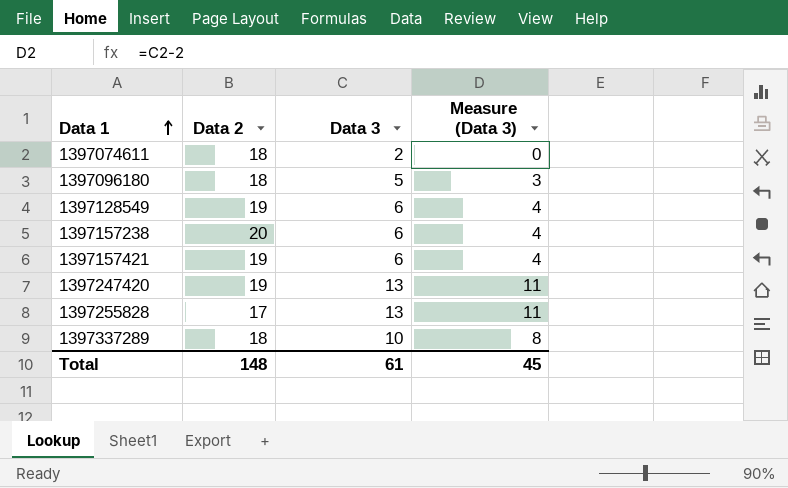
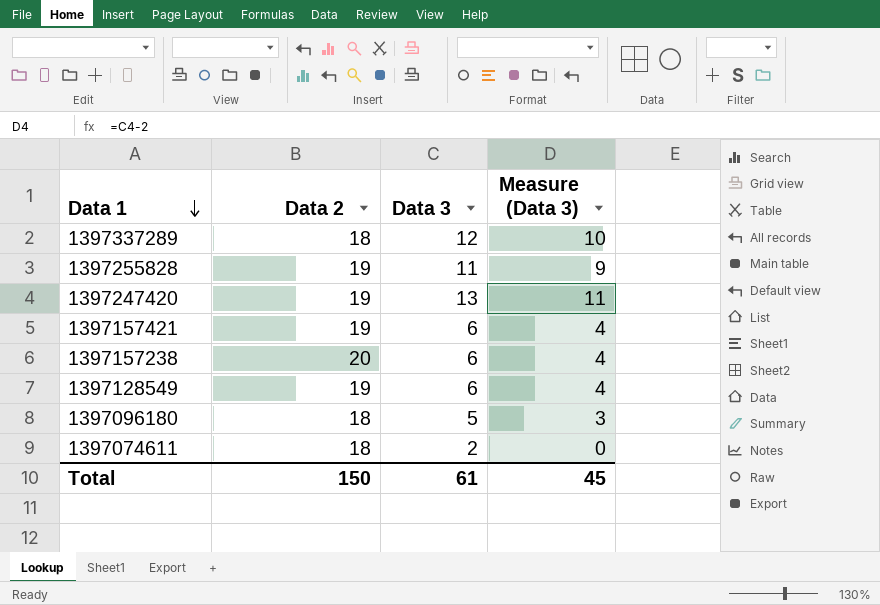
row order: Data 1 ascending -> Data 1 descending
1397337289 | Data 3: 10 -> 12
1397337289 | Measure (Data 3): 8 -> 10
1397255828 | Data 2: 17 -> 19
1397255828 | Data 3: 13 -> 11
1397255828 | Measure (Data 3): 11 -> 9
Total | Data 2: 148 -> 150

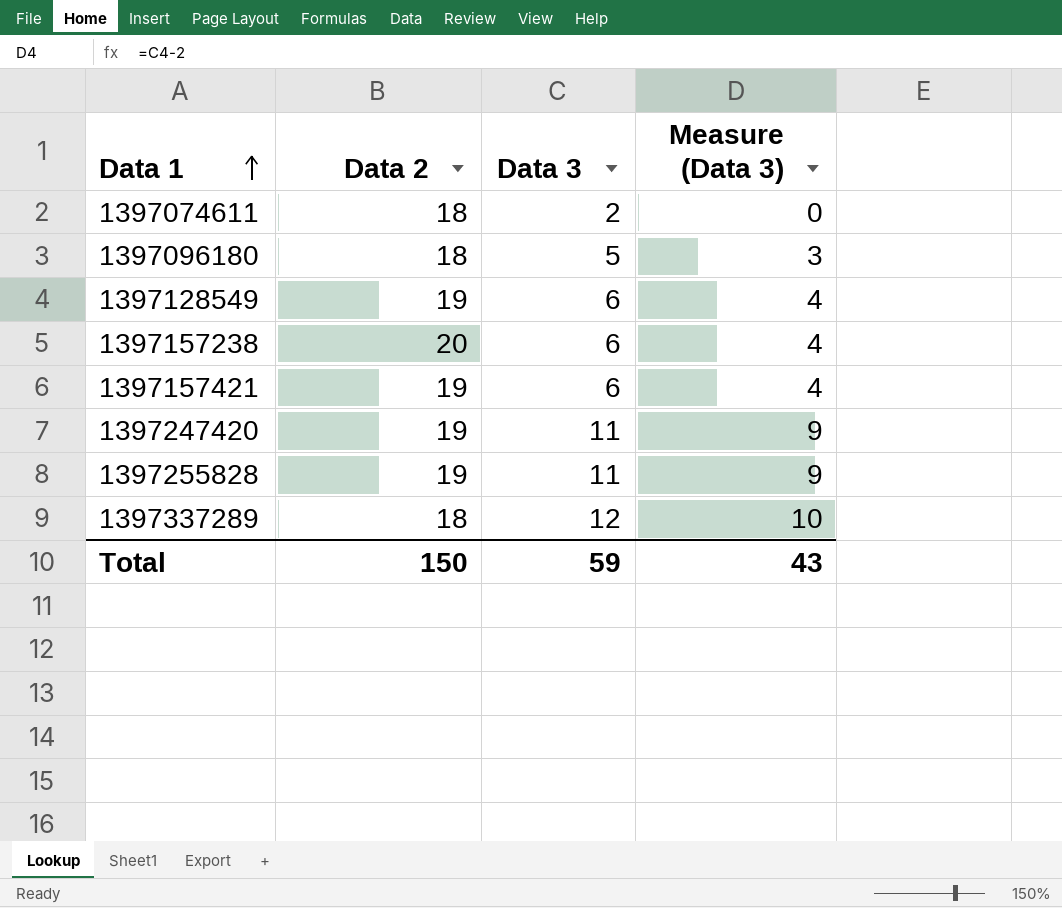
row order: Data 1 descending -> Data 1 ascending
1397247420 | Data 3: 13 -> 11
1397247420 | Measure (Data 3): 11 -> 9
Total | Data 3: 61 -> 59
Total | Measure (Data 3): 45 -> 43

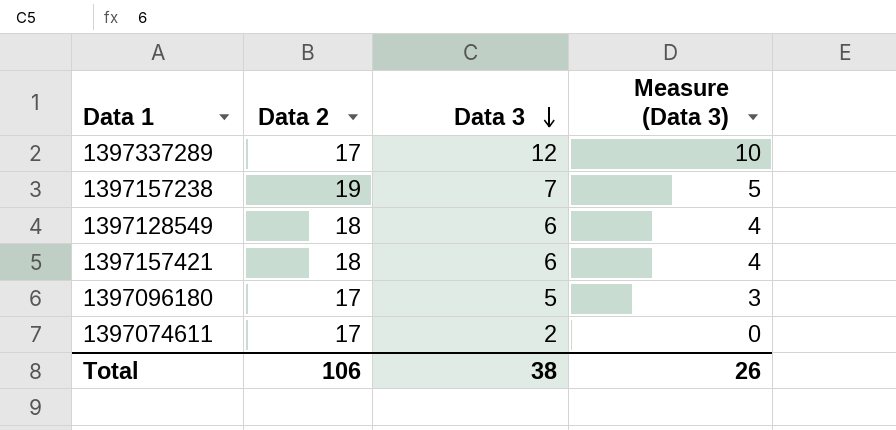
row order: Data 1 ascending -> Data 3 descending
row 1397247420: 19 | 11 | 9 -> none
row 1397255828: 19 | 11 | 9 -> none
1397337289 | Data 2: 18 -> 17
1397157238 | Data 2: 20 -> 19
1397157238 | Data 3: 6 -> 7
1397157238 | Measure (Data 3): 4 -> 5
1397128549 | Data 2: 19 -> 18
1397157421 | Data 2: 19 -> 18
1397096180 | Data 2: 18 -> 17
1397074611 | Data 2: 18 -> 17
Total | Data 2: 150 -> 106
Total | Data 3: 59 -> 38
Total | Measure (Data 3): 43 -> 26

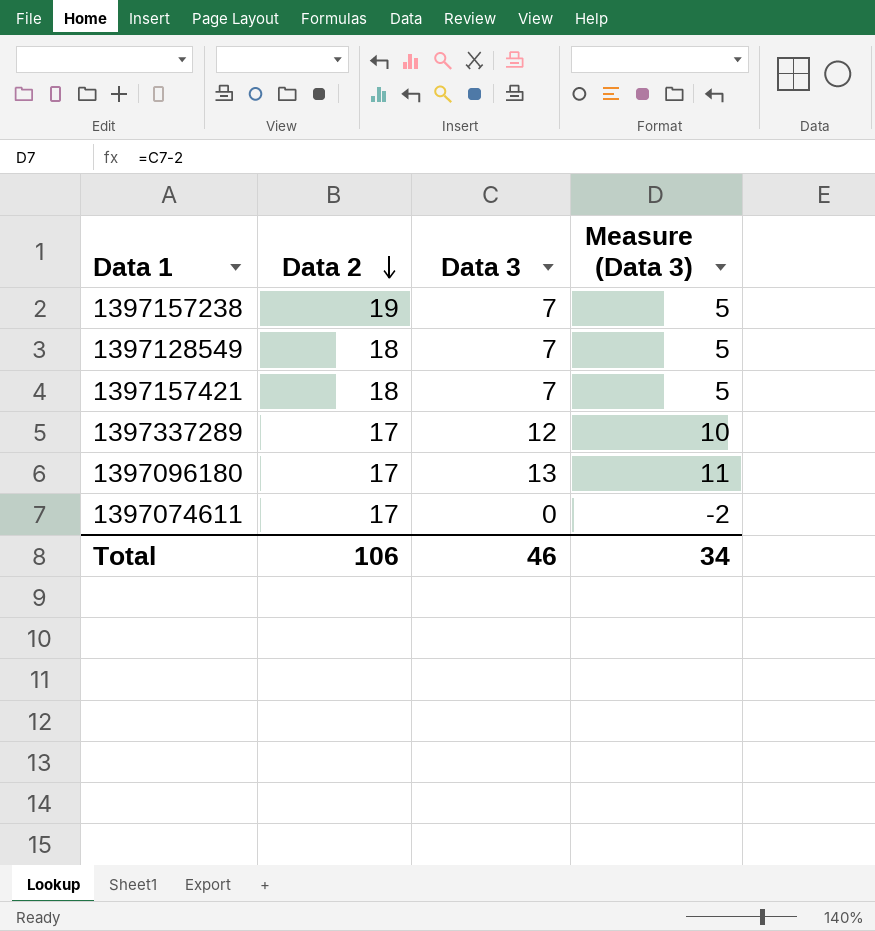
row order: Data 3 descending -> Data 2 descending
1397128549 | Data 3: 6 -> 7
1397128549 | Measure (Data 3): 4 -> 5
1397157421 | Data 3: 6 -> 7
1397157421 | Measure (Data 3): 4 -> 5
1397096180 | Data 3: 5 -> 13
1397096180 | Measure (Data 3): 3 -> 11
1397074611 | Data 3: 2 -> 0
1397074611 | Measure (Data 3): 0 -> -2
Total | Data 3: 38 -> 46
Total | Measure (Data 3): 26 -> 34

